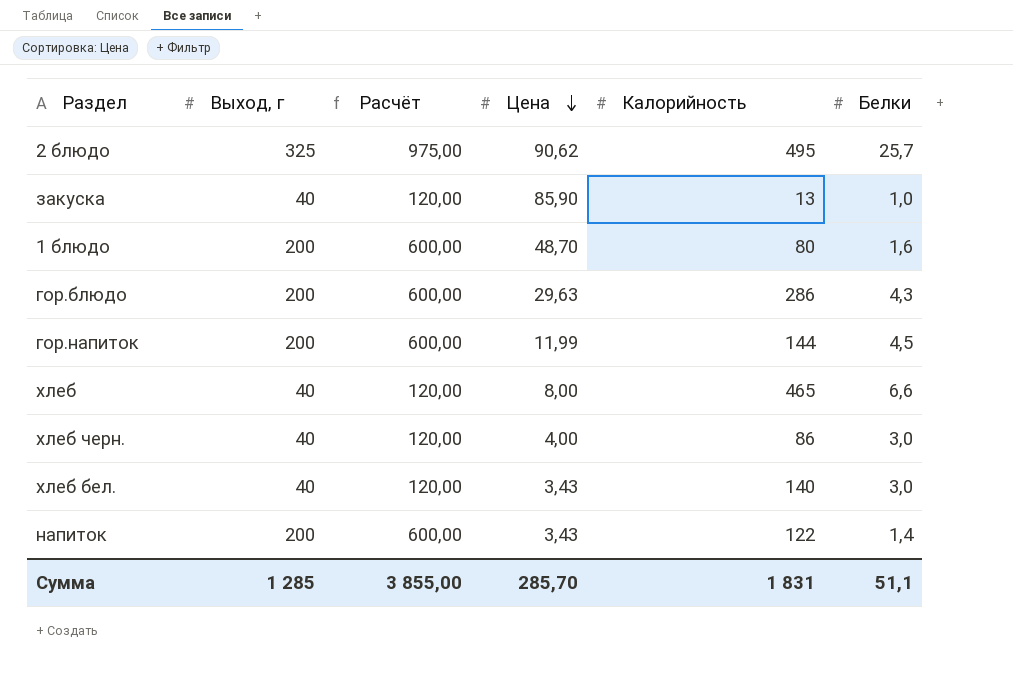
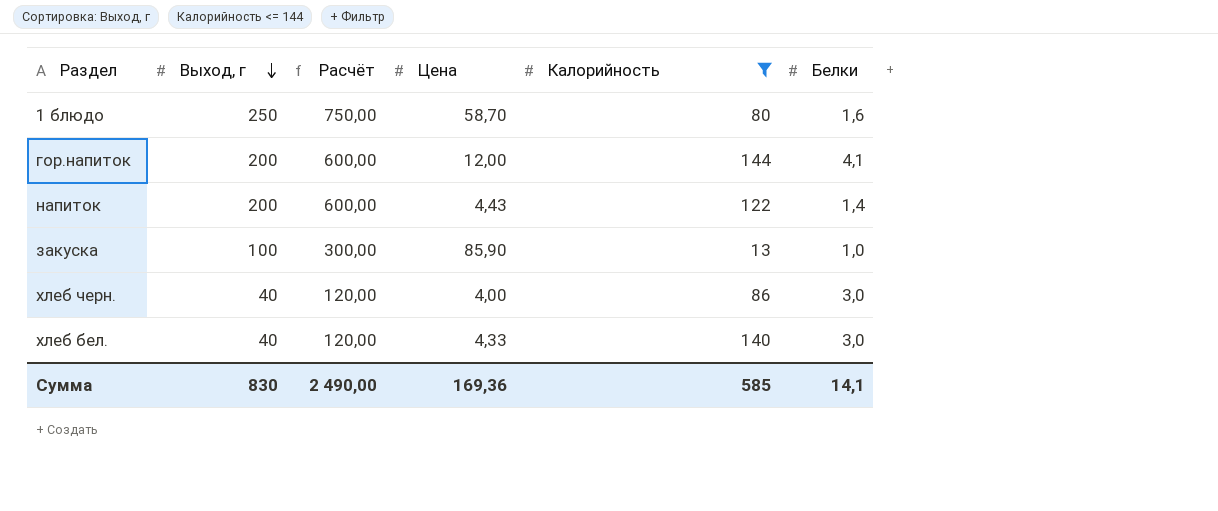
filter: none -> Калорийность <= 144
row order: Цена descending -> Выход, г descending
1 блюдо | Выход, г: 200 -> 250
1 блюдо | Расчёт: 600,00 -> 750,00
1 блюдо | Цена: 48,70 -> 58,70
гор.напиток | Цена: 11,99 -> 12,00
гор.напиток | Белки: 4,5 -> 4,1
напиток | Цена: 3,43 -> 4,43
закуска | Выход, г: 40 -> 100
закуска | Расчёт: 120,00 -> 300,00
хлеб бел. | Цена: 3,43 -> 4,33
Сумма | Выход, г: 1 285 -> 830
Сумма | Расчёт: 3 855,00 -> 2 490,00
Сумма | Цена: 285,70 -> 169,36
Сумма | Калорийность: 1 831 -> 585
Сумма | Белки: 51,1 -> 14,1

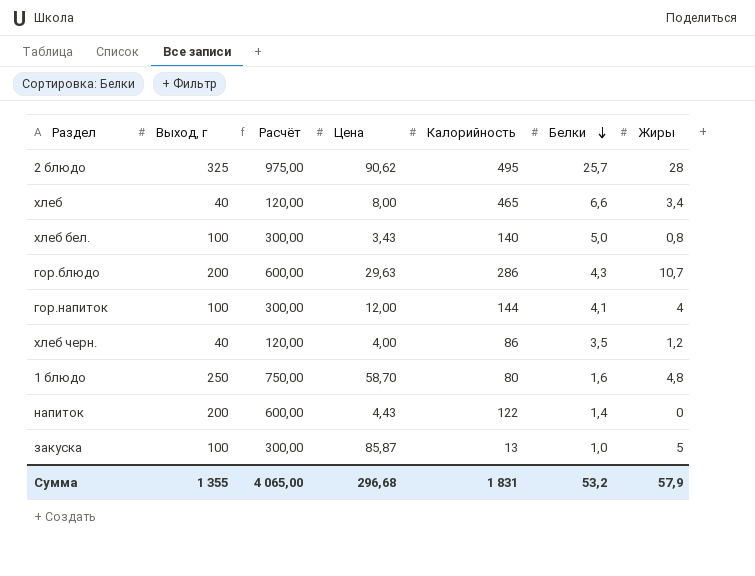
filter: Калорийность <= 144 -> none
row order: Выход, г descending -> Белки descending
column Жиры | position: none -> 7
хлеб бел. | Выход, г: 40 -> 100
хлеб бел. | Расчёт: 120,00 -> 300,00
хлеб бел. | Цена: 4,33 -> 3,43
хлеб бел. | Белки: 3,0 -> 5,0
гор.напиток | Выход, г: 200 -> 100
гор.напиток | Расчёт: 600,00 -> 300,00
хлеб черн. | Белки: 3,0 -> 3,5
закуска | Цена: 85,90 -> 85,87
Сумма | Выход, г: 830 -> 1 355
Сумма | Расчёт: 2 490,00 -> 4 065,00
Сумма | Цена: 169,36 -> 296,68
Сумма | Калорийность: 585 -> 1 831
Сумма | Белки: 14,1 -> 53,2

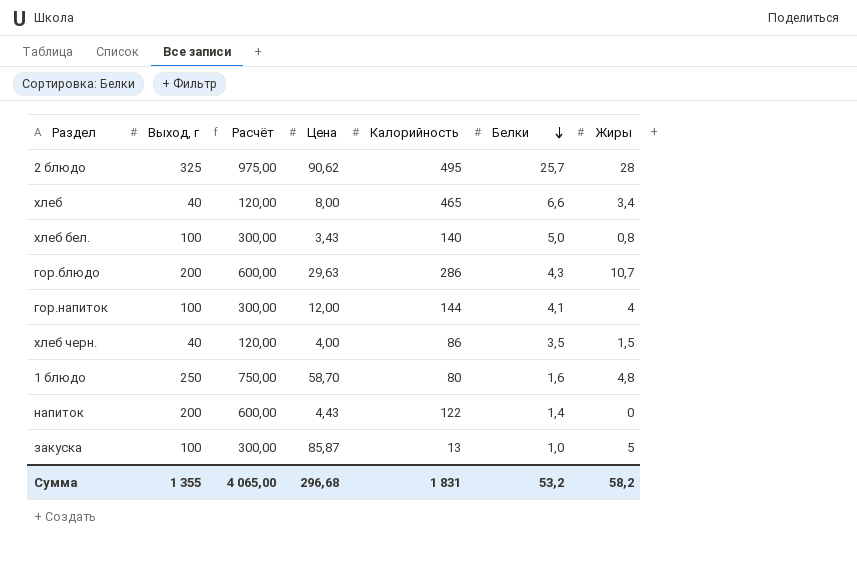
хлеб черн. | Жиры: 1,2 -> 1,5
Сумма | Жиры: 57,9 -> 58,2

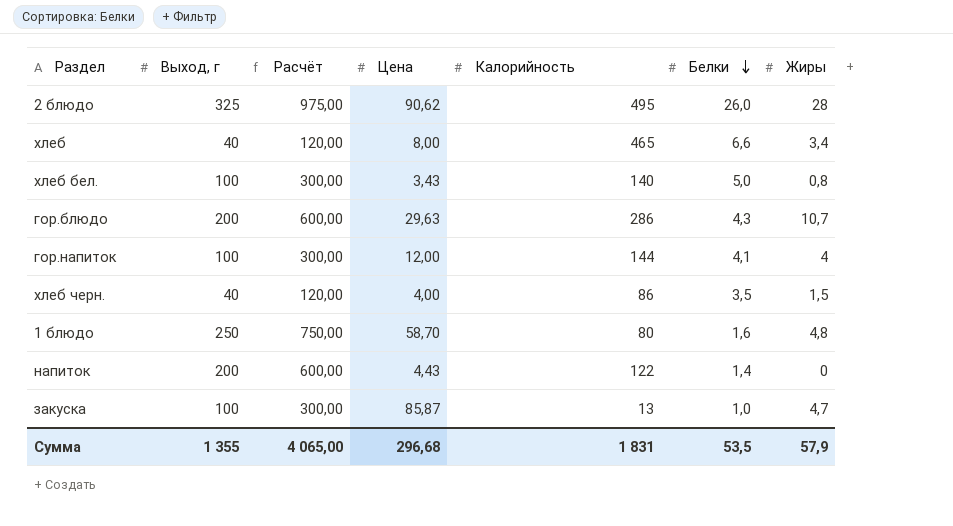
2 блюдо | Белки: 25,7 -> 26,0
закуска | Жиры: 5 -> 4,7
Сумма | Белки: 53,2 -> 53,5
Сумма | Жиры: 58,2 -> 57,9

